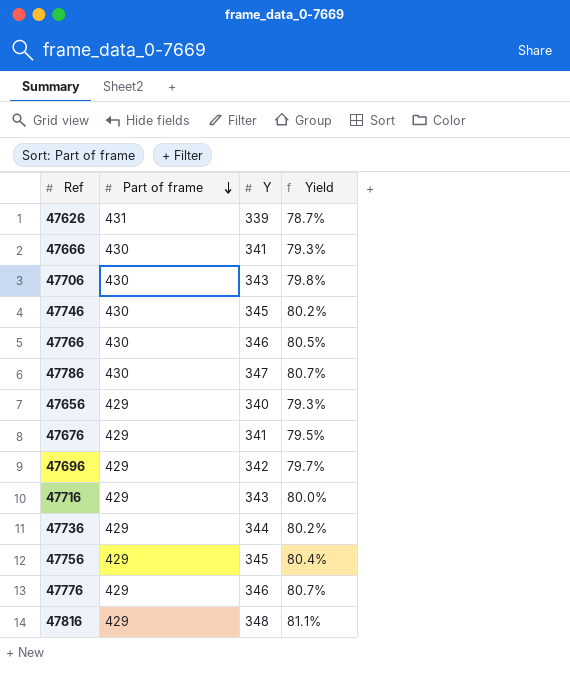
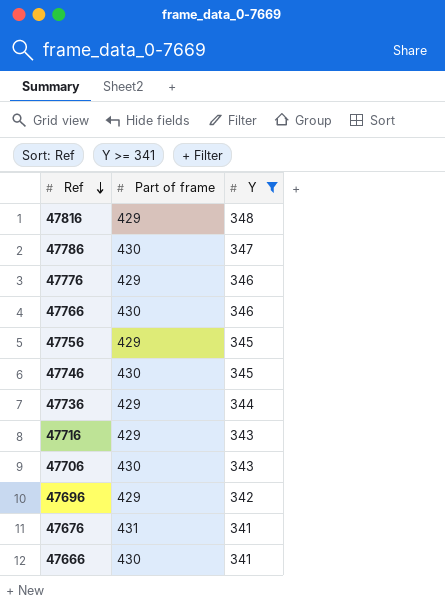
filter: none -> Y >= 341
row order: Part of frame descending -> Ref descending
column Yield | formula: [Y] / [Part of frame] -> none
47676 | Part of frame: 429 -> 431

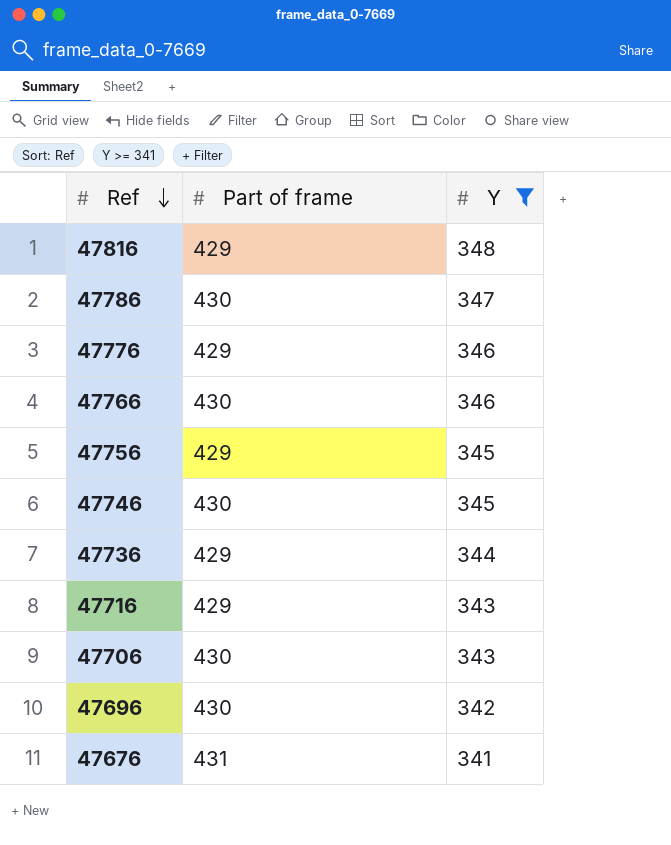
row 47666: 430 | 341 -> none
47696 | Part of frame: 429 -> 430

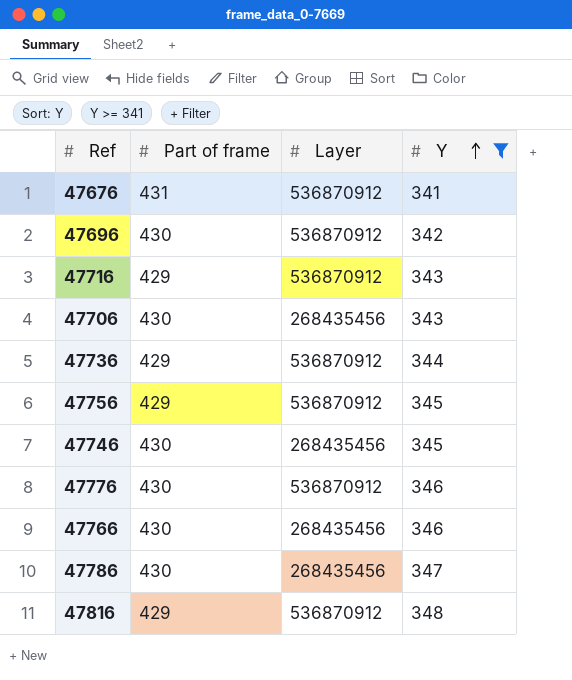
row order: Ref descending -> Y ascending
column Layer | position: none -> 3
47776 | Part of frame: 429 -> 430

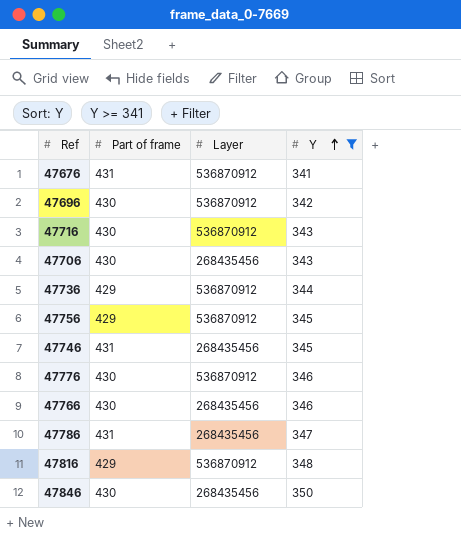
47716 | Part of frame: 429 -> 430
47746 | Part of frame: 430 -> 431
47786 | Part of frame: 430 -> 431
row 47846: none -> 430 | 268435456 | 350

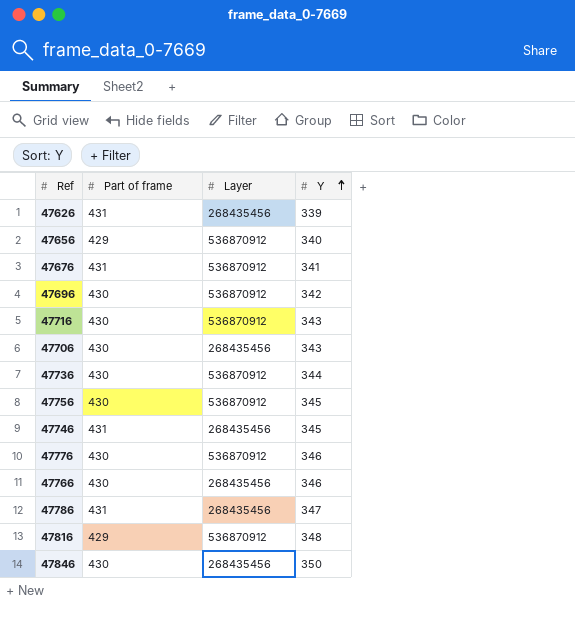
filter: Y >= 341 -> none
47736 | Part of frame: 429 -> 430
47756 | Part of frame: 429 -> 430

